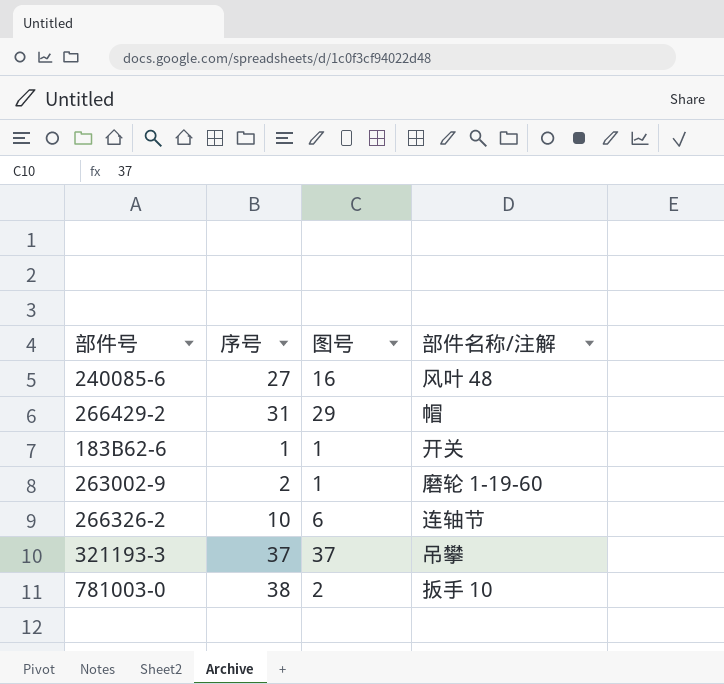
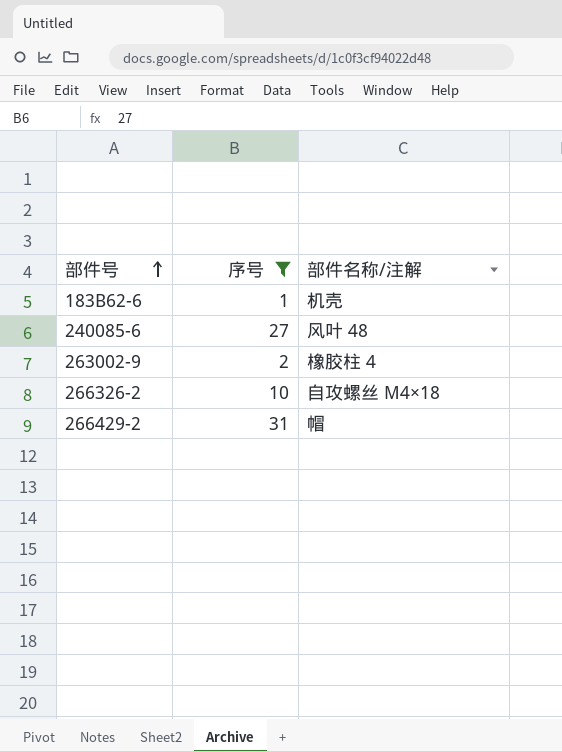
filter: none -> 序号 <= 31
row order: none -> 部件号 ascending
column 图号 | position: 3 -> none
183B62-6 | 部件名称/注解: 开关 -> 机壳
263002-9 | 部件名称/注解: 磨轮 1-19-60 -> 橡胶柱 4
266326-2 | 部件名称/注解: 连轴节 -> 自攻螺丝 M4×18

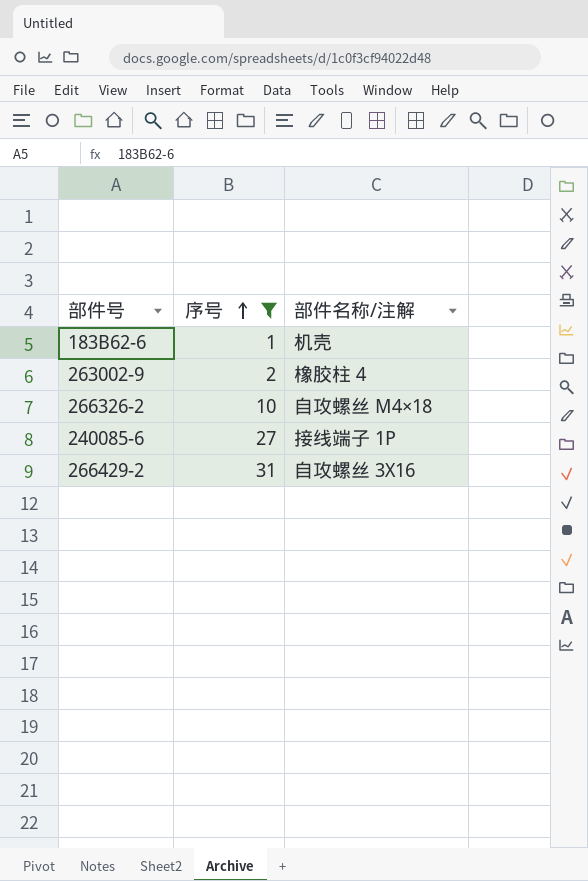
row order: 部件号 ascending -> 序号 ascending
240085-6 | 部件名称/注解: 风叶 48 -> 接线端子 1P
266429-2 | 部件名称/注解: 帽 -> 自攻螺丝 3X16

